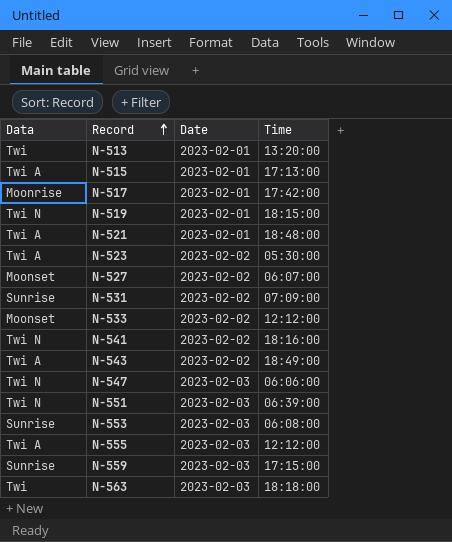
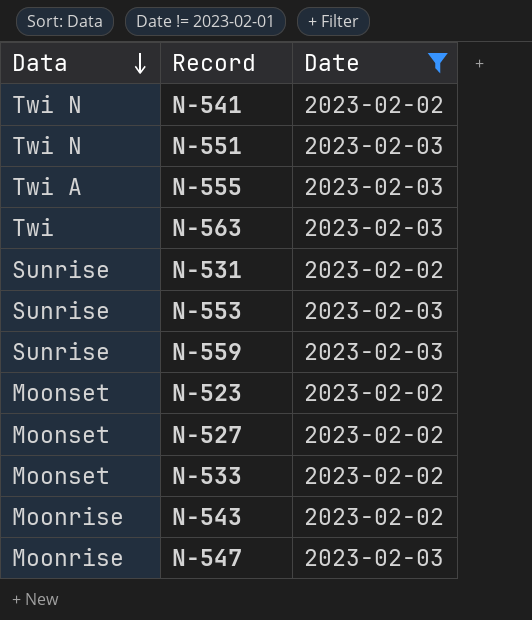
filter: none -> Date != 2023-02-01
row order: Record ascending -> Data descending
column Time | position: 4 -> none
N-523 | Data: Twi A -> Moonset
N-543 | Data: Twi A -> Moonrise
N-547 | Data: Twi N -> Moonrise

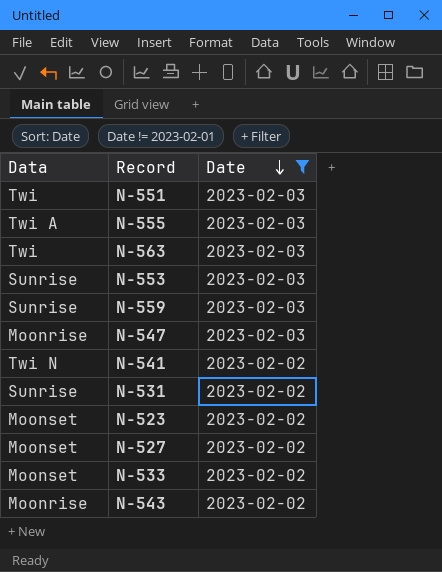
row order: Data descending -> Date descending
N-551 | Data: Twi N -> Twi

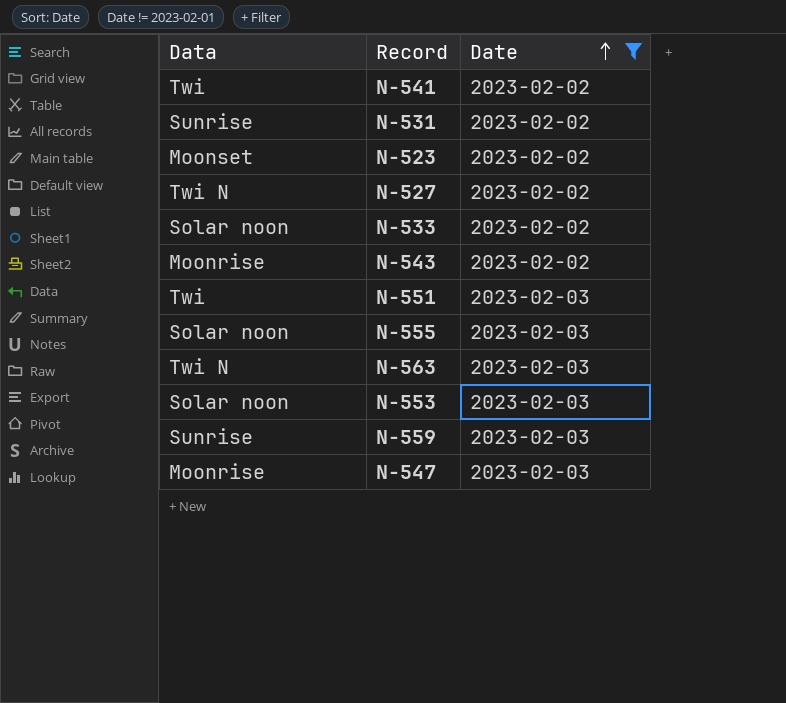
row order: Date descending -> Date ascending
N-541 | Data: Twi N -> Twi
N-527 | Data: Moonset -> Twi N
N-533 | Data: Moonset -> Solar noon
N-555 | Data: Twi A -> Solar noon
N-563 | Data: Twi -> Twi N
N-553 | Data: Sunrise -> Solar noon

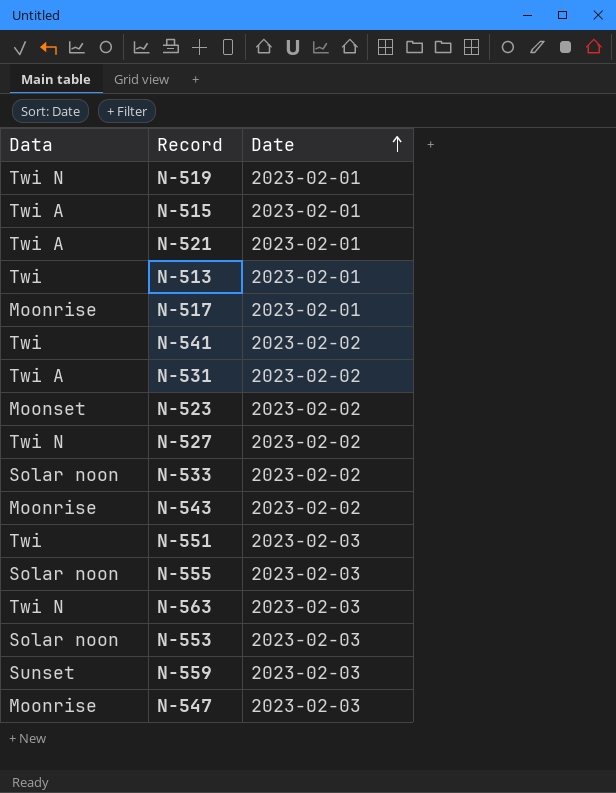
filter: Date != 2023-02-01 -> none
N-531 | Data: Sunrise -> Twi A
N-559 | Data: Sunrise -> Sunset

